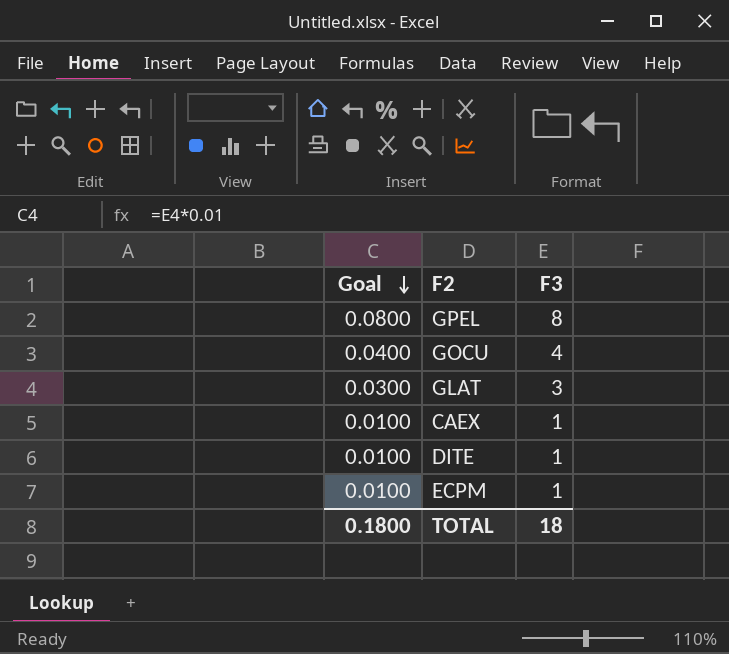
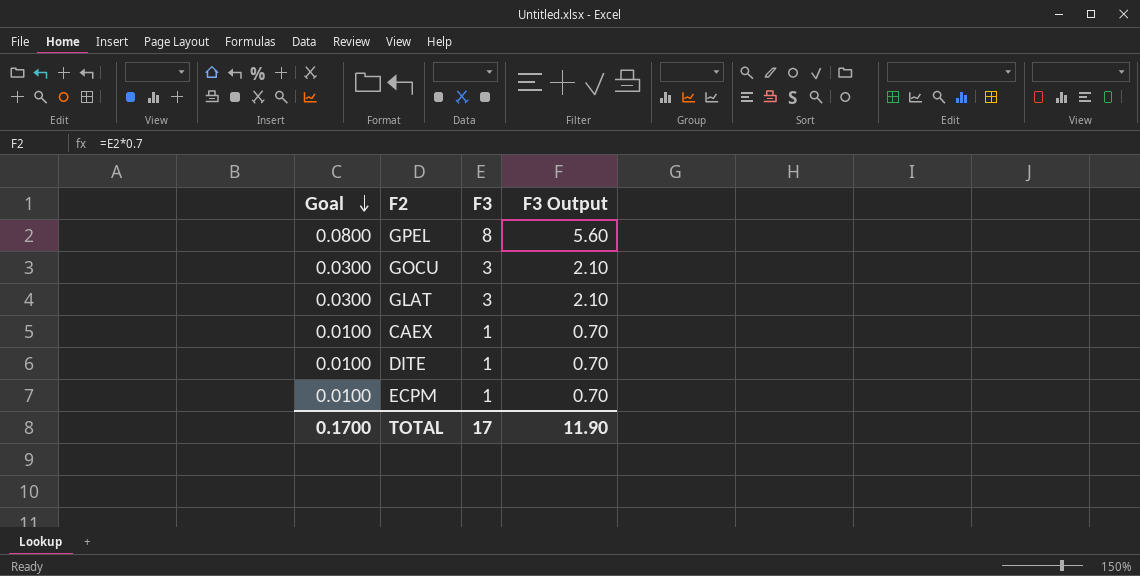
column F3 Output | formula: none -> [F3] * 0.7
GOCU | Goal: 0.0400 -> 0.0300
GOCU | F3: 4 -> 3
TOTAL | Goal: 0.1800 -> 0.1700
TOTAL | F3: 18 -> 17

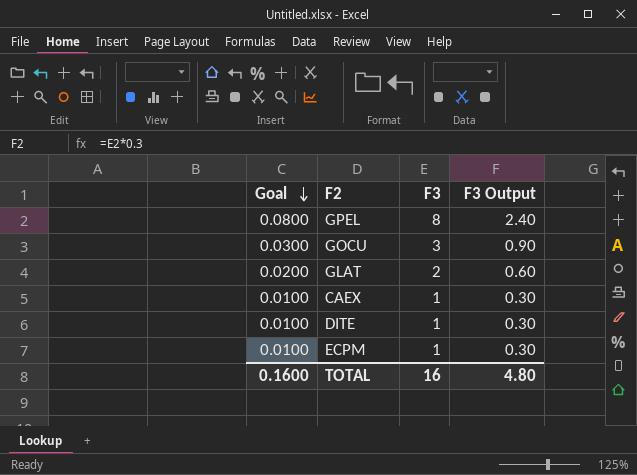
column F3 Output | formula: [F3] * 0.7 -> [F3] * 0.3
GLAT | Goal: 0.0300 -> 0.0200
GLAT | F3: 3 -> 2
TOTAL | Goal: 0.1700 -> 0.1600
TOTAL | F3: 17 -> 16
TOTAL | F3 Output: 11.90 -> 4.80

